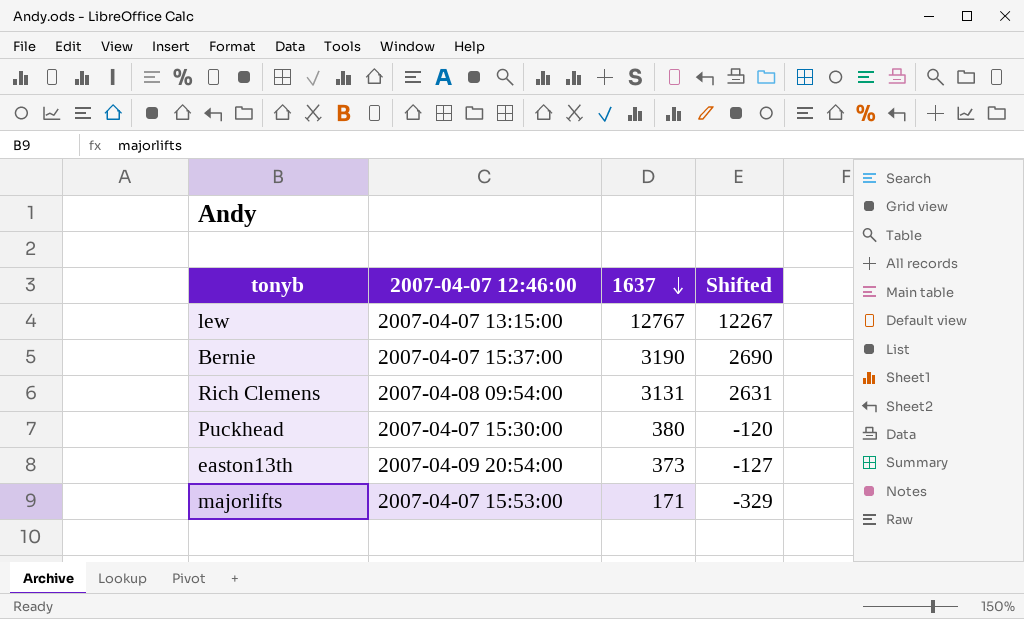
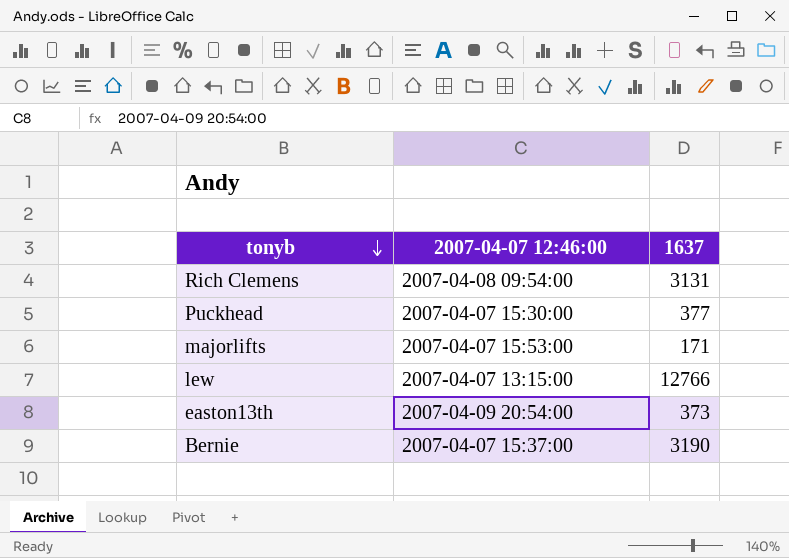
row order: 1637 descending -> tonyb descending
column Shifted | formula: [1637] - 500 -> none
Puckhead | 1637: 380 -> 377
lew | 1637: 12767 -> 12766

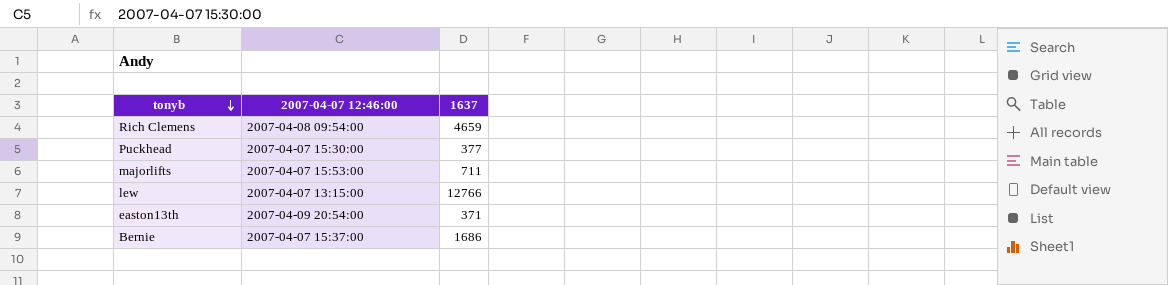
Rich Clemens | 1637: 3131 -> 4659
majorlifts | 1637: 171 -> 711
easton13th | 1637: 373 -> 371
Bernie | 1637: 3190 -> 1686

